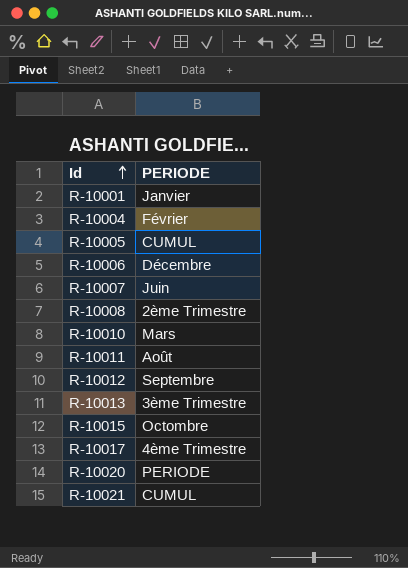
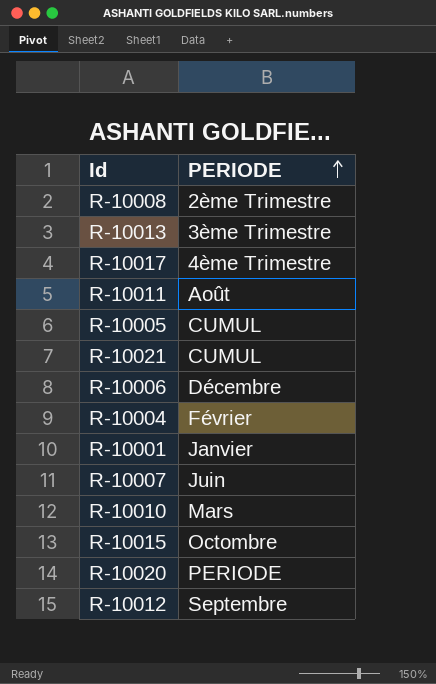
row order: Id ascending -> PERIODE ascending

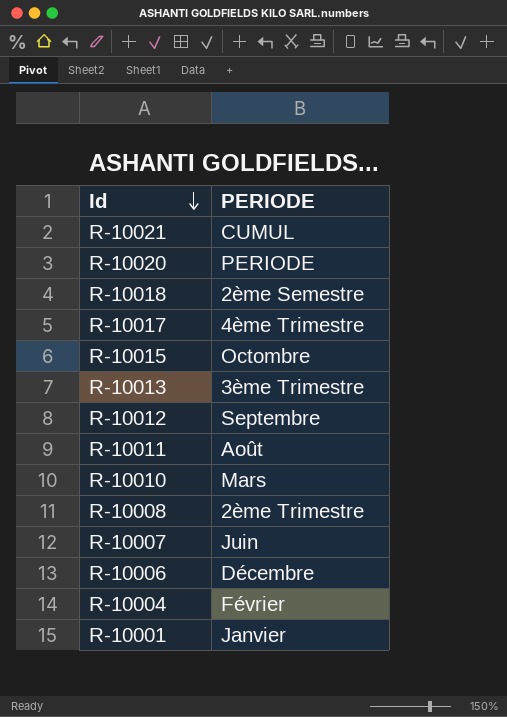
row order: PERIODE ascending -> Id descending
row R-10005: CUMUL -> none
row R-10018: none -> 2ème Semestre

